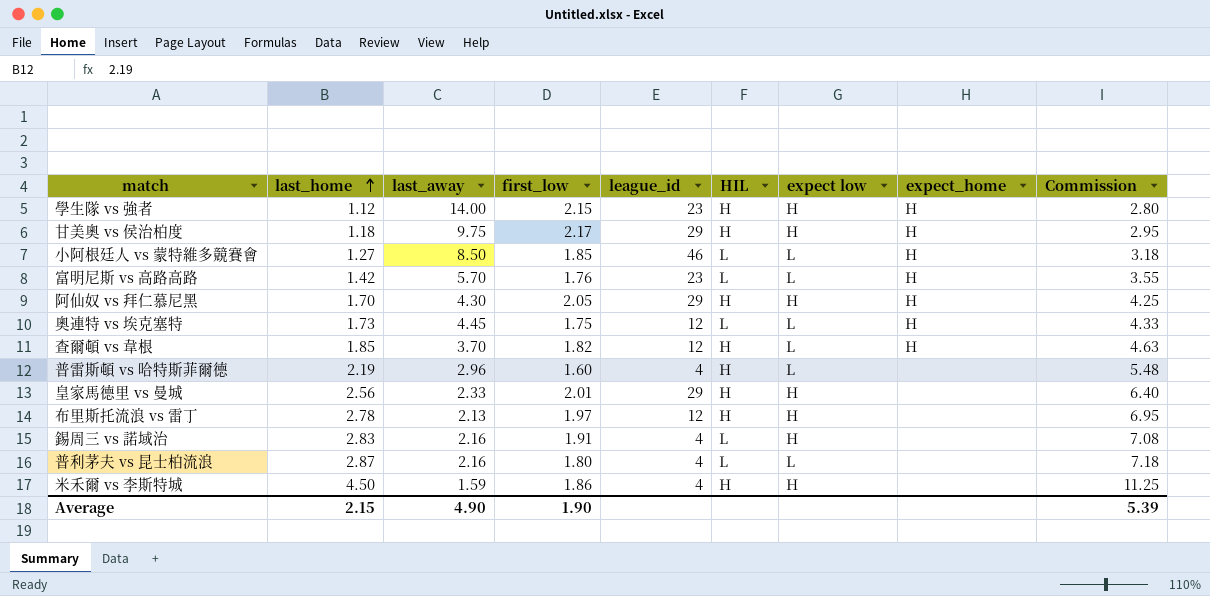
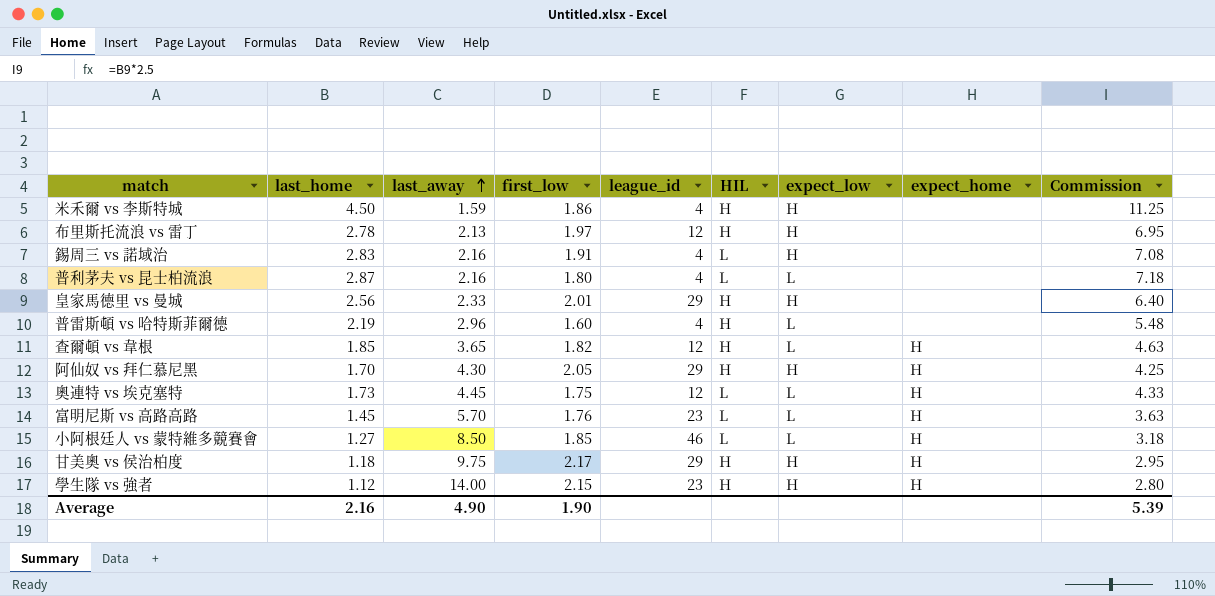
row order: last_home ascending -> last_away ascending
column name: expect low -> expect_low
查爾頓 vs 韋根 | last_away: 3.70 -> 3.65
富明尼斯 vs 高路高路 | last_home: 1.42 -> 1.45
富明尼斯 vs 高路高路 | Commission: 3.55 -> 3.63
Average | last_home: 2.15 -> 2.16

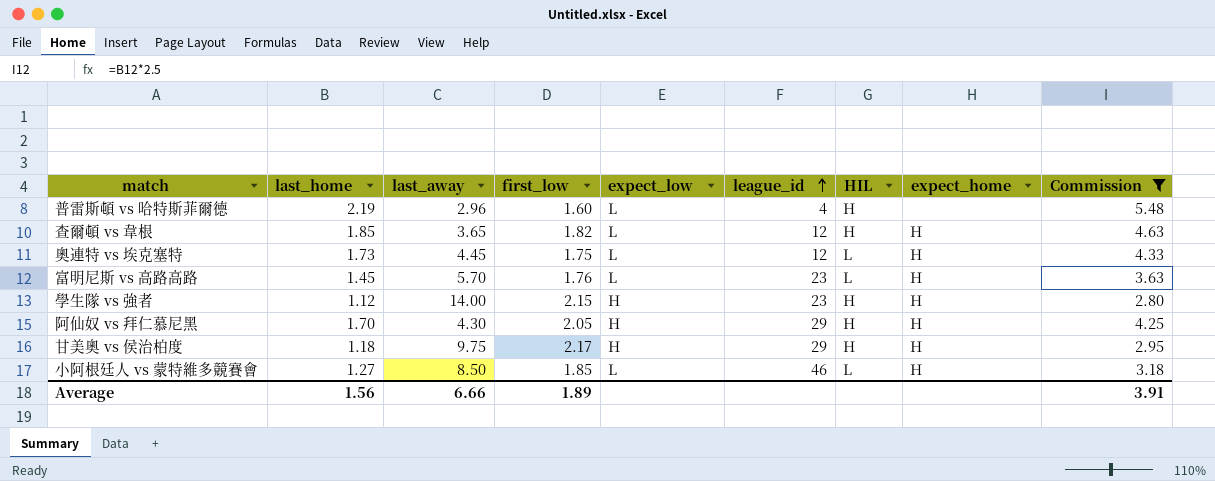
filter: none -> Commission <= 5.48
row order: last_away ascending -> league_id ascending
column expect_low | position: 7 -> 5
Average | last_home: 2.16 -> 1.56
Average | last_away: 4.90 -> 6.66
Average | first_low: 1.90 -> 1.89
Average | Commission: 5.39 -> 3.91

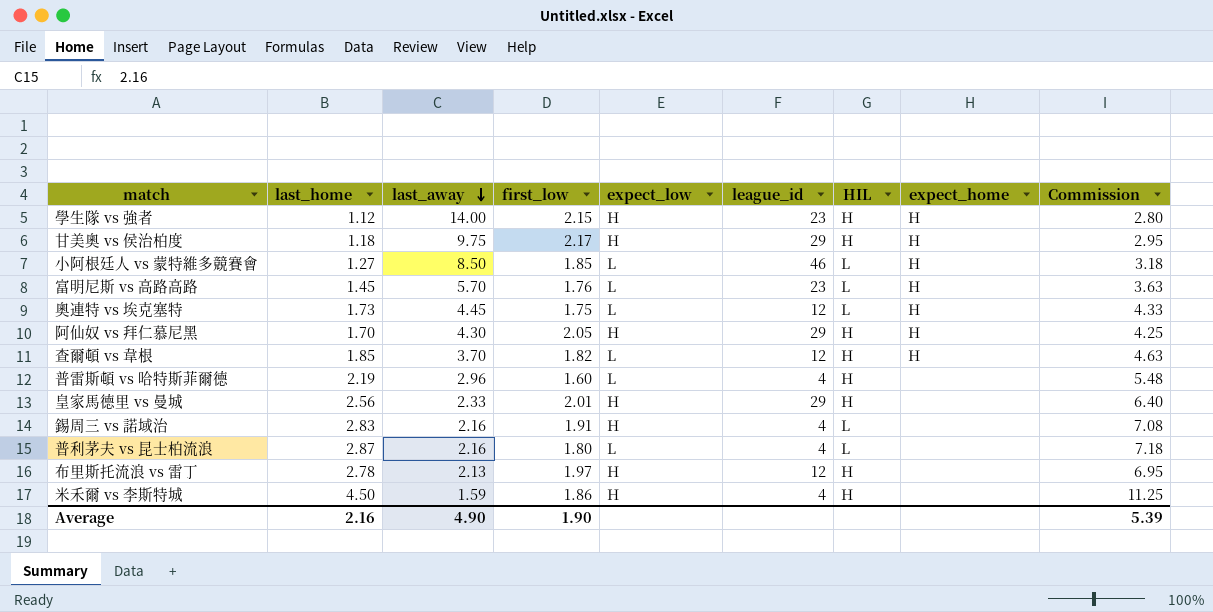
filter: Commission <= 5.48 -> none
row order: league_id ascending -> last_away descending
查爾頓 vs 韋根 | last_away: 3.65 -> 3.70
Average | last_home: 1.56 -> 2.16
Average | last_away: 6.66 -> 4.90
Average | first_low: 1.89 -> 1.90
Average | Commission: 3.91 -> 5.39

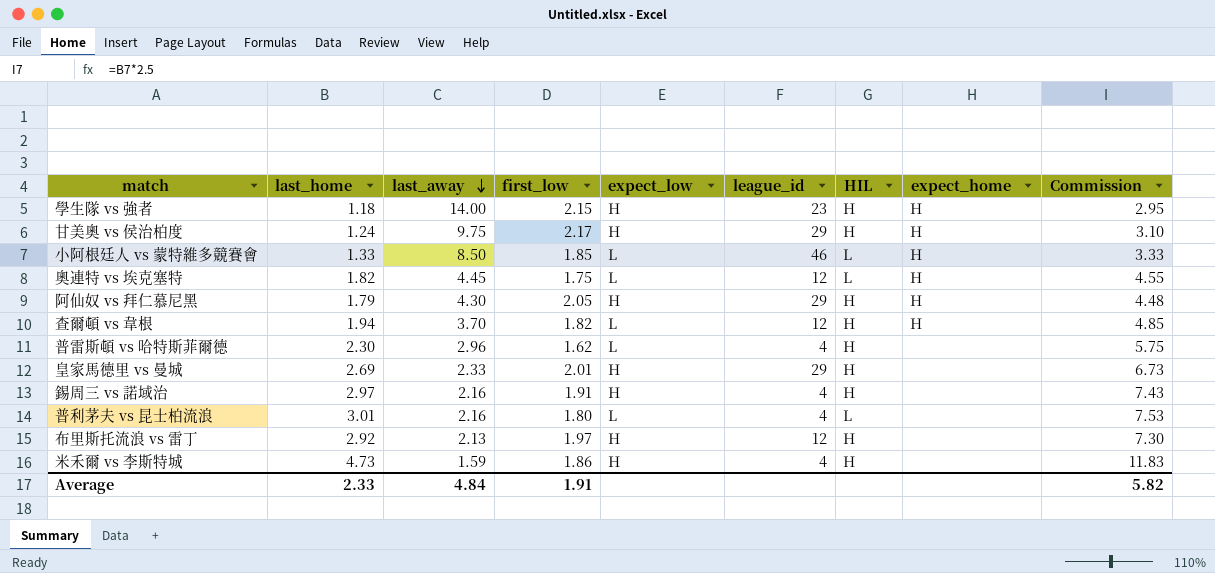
row 富明尼斯 vs 高路高路: 1.45 | 5.70 | 1.76 | L | 23 | L | H | 3.63 -> none
學生隊 vs 強者 | last_home: 1.12 -> 1.18
學生隊 vs 強者 | Commission: 2.80 -> 2.95
甘美奧 vs 侯治柏度 | last_home: 1.18 -> 1.24
甘美奧 vs 侯治柏度 | Commission: 2.95 -> 3.10
小阿根廷人 vs 蒙特維多競賽會 | last_home: 1.27 -> 1.33
小阿根廷人 vs 蒙特維多競賽會 | Commission: 3.18 -> 3.33
奧連特 vs 埃克塞特 | last_home: 1.73 -> 1.82
奧連特 vs 埃克塞特 | Commission: 4.33 -> 4.55
阿仙奴 vs 拜仁慕尼黑 | last_home: 1.70 -> 1.79
阿仙奴 vs 拜仁慕尼黑 | Commission: 4.25 -> 4.48
查爾頓 vs 韋根 | last_home: 1.85 -> 1.94
查爾頓 vs 韋根 | Commission: 4.63 -> 4.85
普雷斯頓 vs 哈特斯菲爾德 | last_home: 2.19 -> 2.30
普雷斯頓 vs 哈特斯菲爾德 | first_low: 1.60 -> 1.62
普雷斯頓 vs 哈特斯菲爾德 | Commission: 5.48 -> 5.75
皇家馬德里 vs 曼城 | last_home: 2.56 -> 2.69
皇家馬德里 vs 曼城 | Commission: 6.40 -> 6.73
錫周三 vs 諾域治 | last_home: 2.83 -> 2.97
錫周三 vs 諾域治 | HIL: L -> H
錫周三 vs 諾域治 | Commission: 7.08 -> 7.43
普利茅夫 vs 昆士柏流浪 | last_home: 2.87 -> 3.01
普利茅夫 vs 昆士柏流浪 | Commission: 7.18 -> 7.53
布里斯托流浪 vs 雷丁 | last_home: 2.78 -> 2.92
布里斯托流浪 vs 雷丁 | Commission: 6.95 -> 7.30
米禾爾 vs 李斯特城 | last_home: 4.50 -> 4.73
米禾爾 vs 李斯特城 | Commission: 11.25 -> 11.83
Average | last_home: 2.16 -> 2.33
Average | last_away: 4.90 -> 4.84
Average | first_low: 1.90 -> 1.91
Average | Commission: 5.39 -> 5.82

